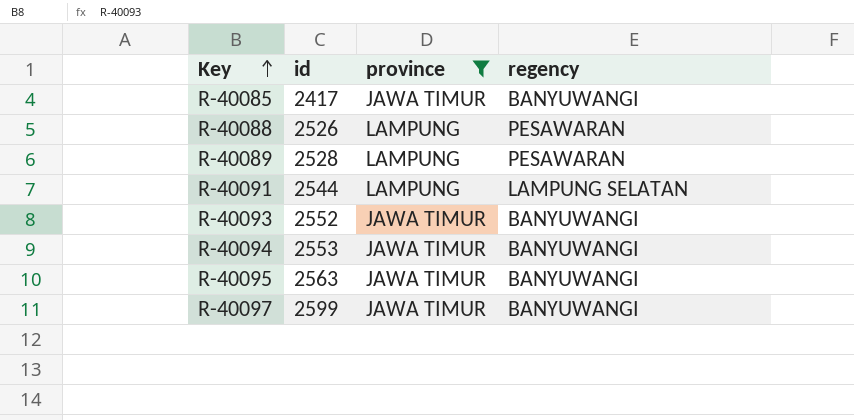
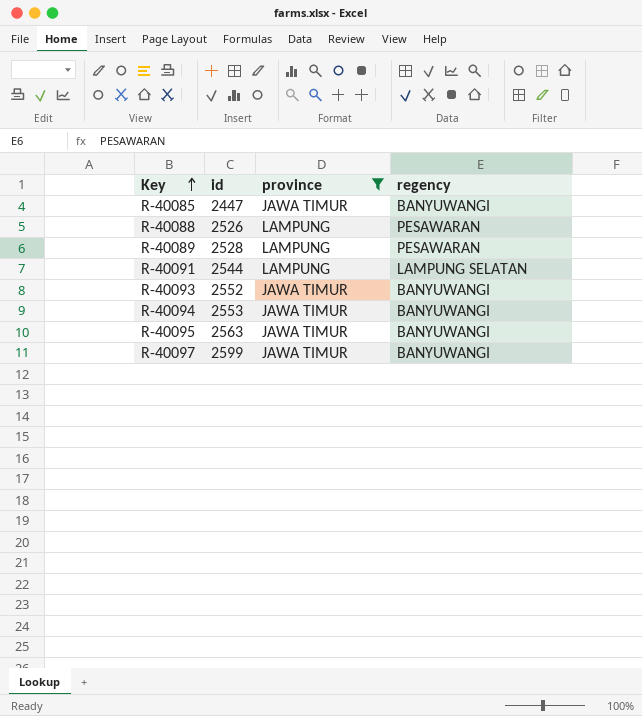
R-40085 | id: 2417 -> 2447

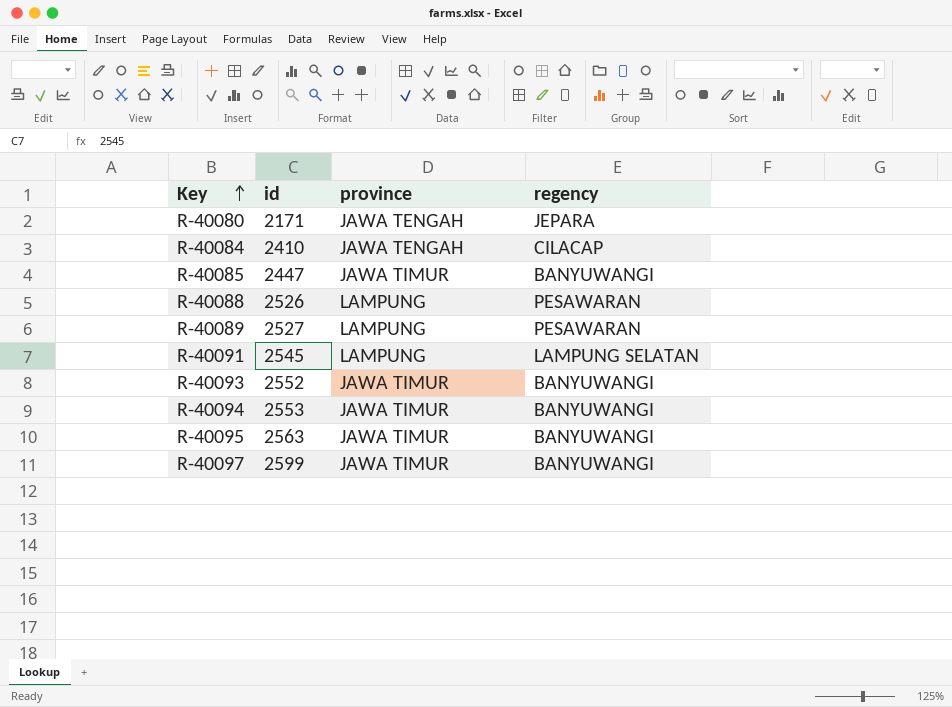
filter: province != JAWA TENGAH -> none
R-40089 | id: 2528 -> 2527
R-40091 | id: 2544 -> 2545

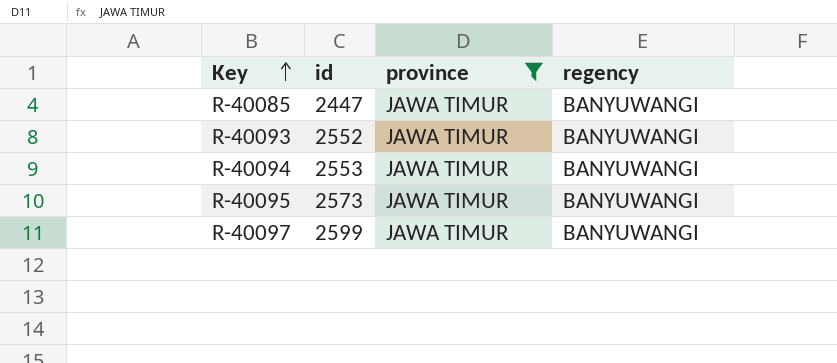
filter: none -> province = JAWA TIMUR
R-40095 | id: 2563 -> 2573

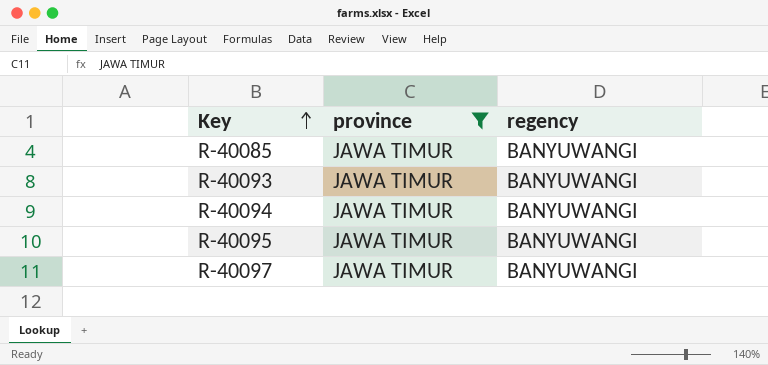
column id | position: 2 -> none

